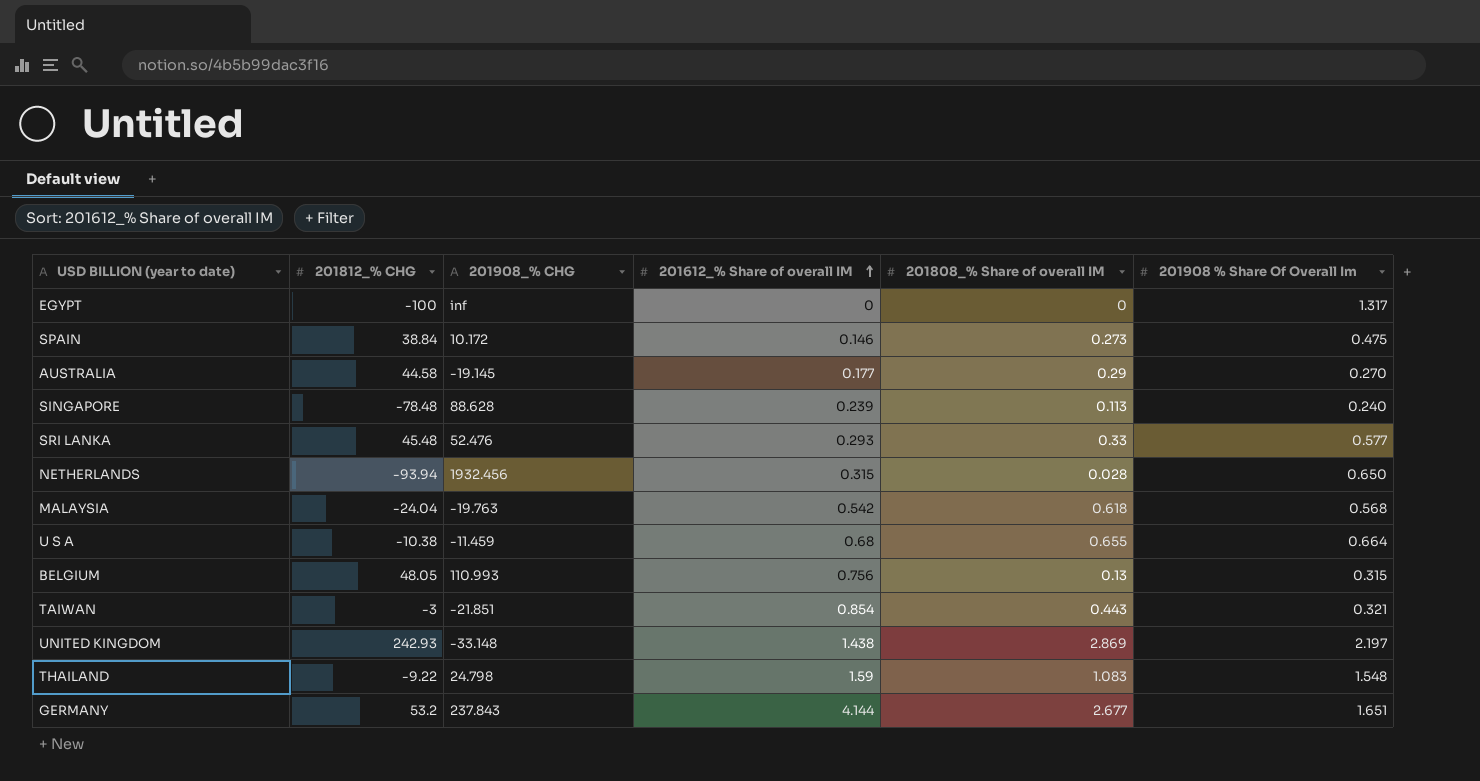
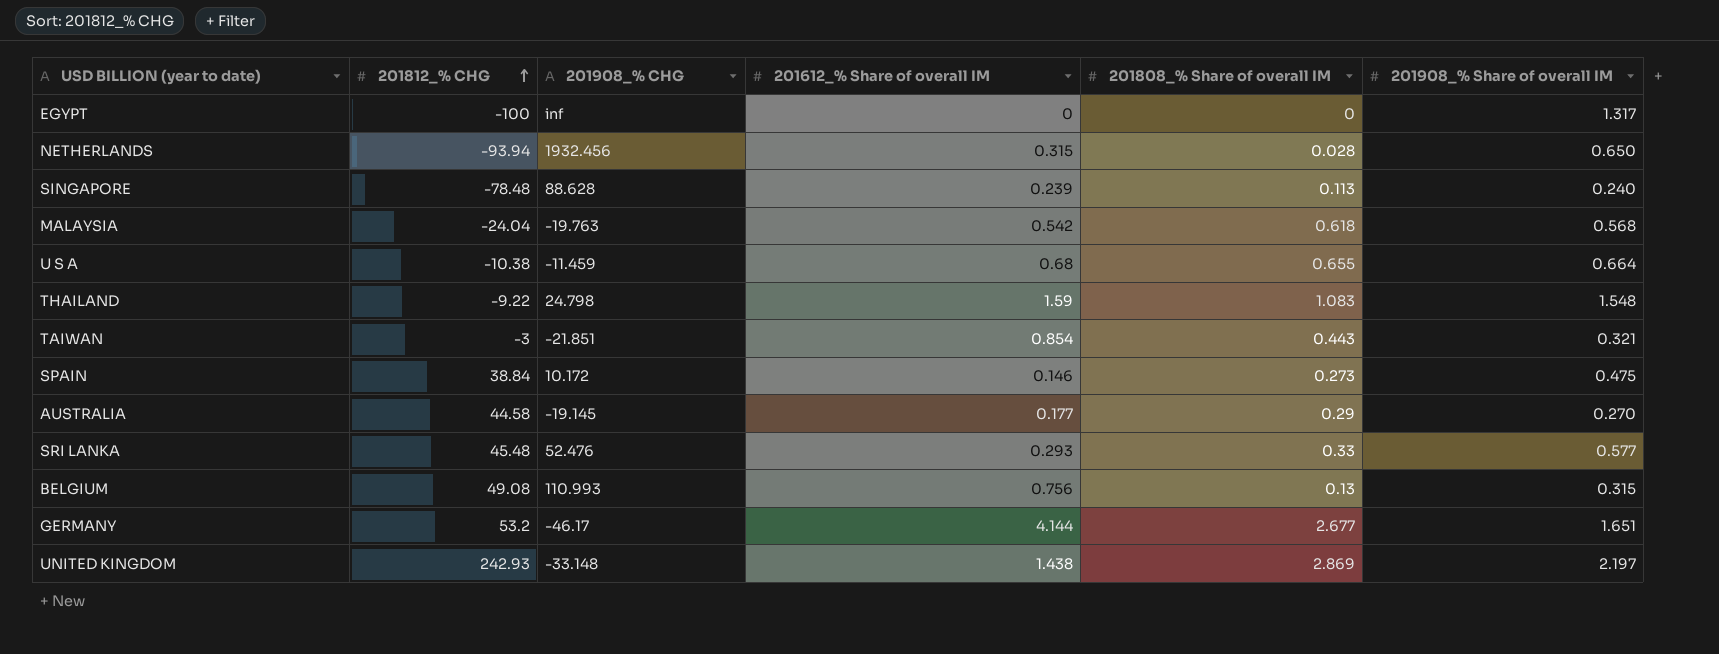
row order: 201612_% Share of overall IM ascending -> 201812_% CHG ascending
column name: 201908 % Share Of Overall Im -> 201908_% Share of overall IM
BELGIUM | 201812_% CHG: 48.05 -> 49.08
GERMANY | 201908_% CHG: 237.843 -> -46.17

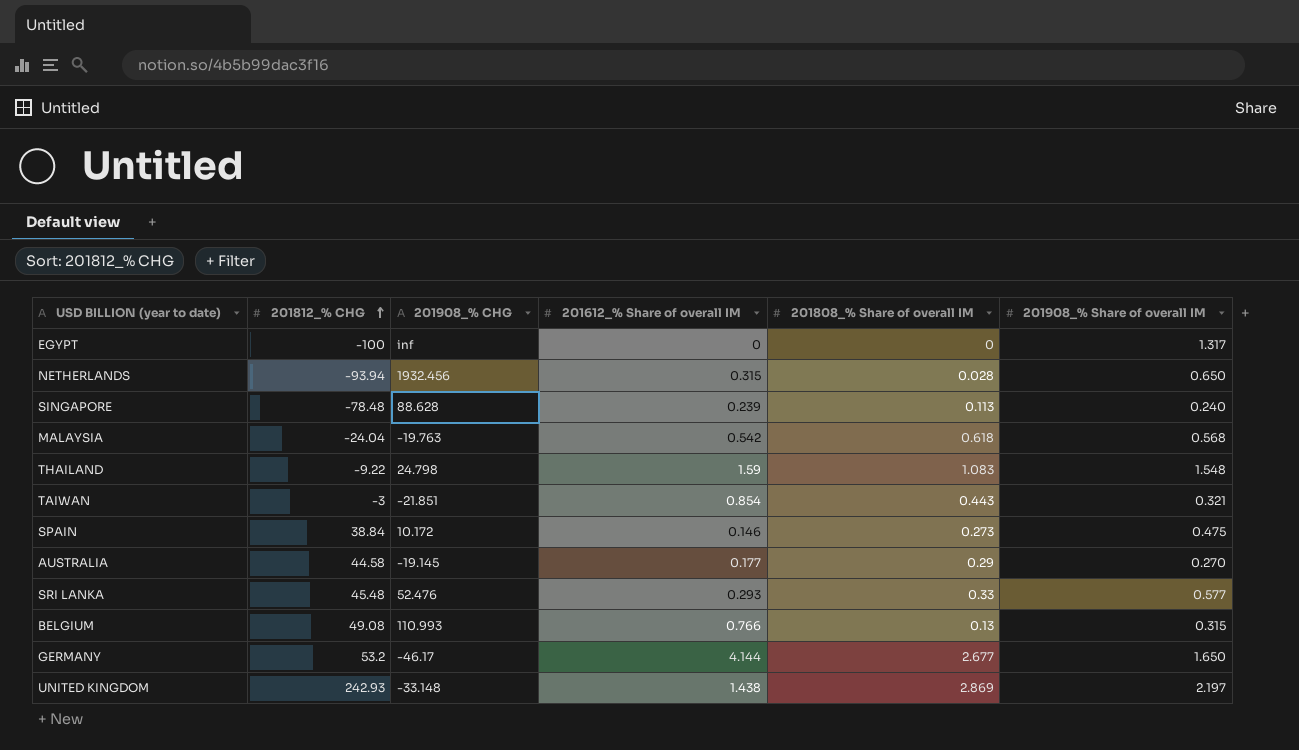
row U S A: -10.38 | -11.459 | 0.68 | 0.655 | 0.664 -> none
BELGIUM | 201612_% Share of overall IM: 0.756 -> 0.766
GERMANY | 201908_% Share of overall IM: 1.651 -> 1.650

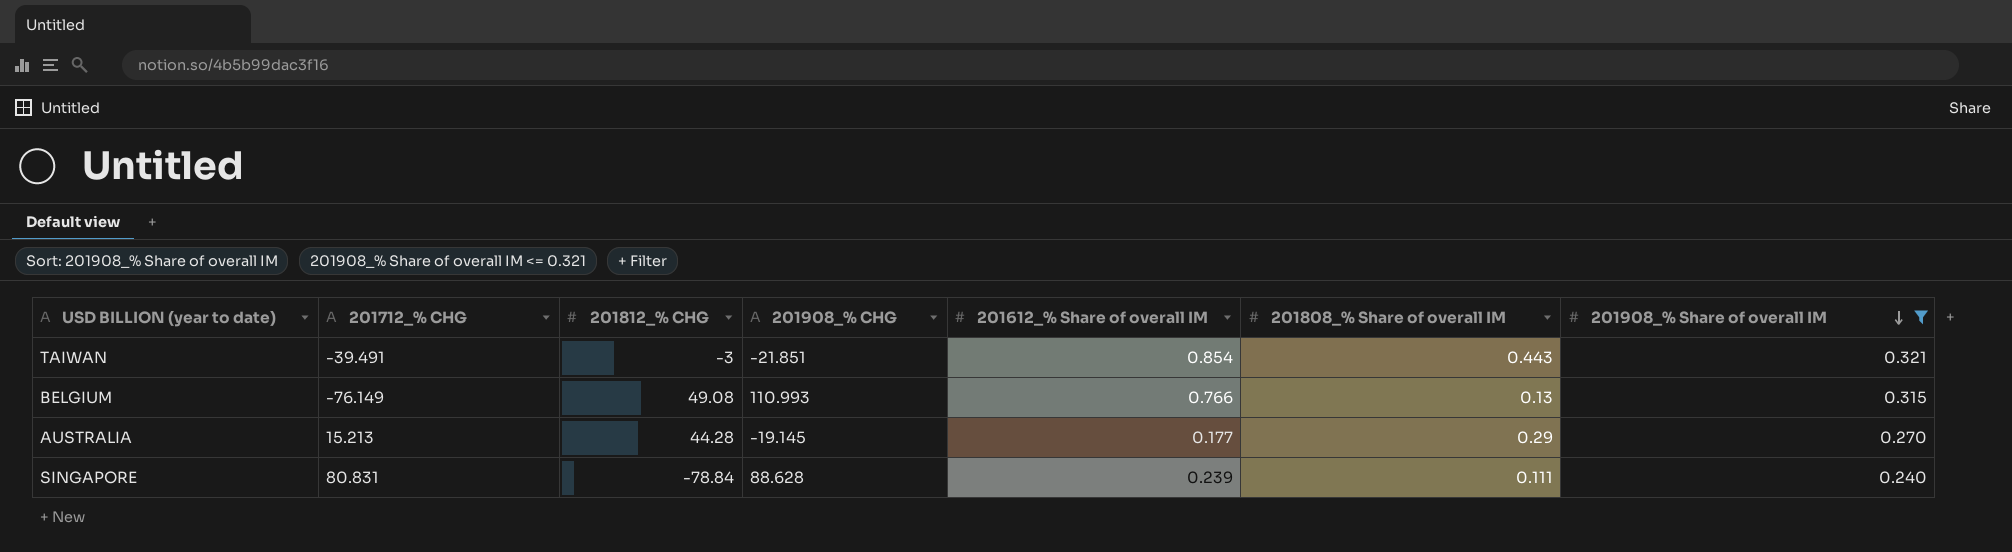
filter: none -> 201908_% Share of overall IM <= 0.321
row order: 201812_% CHG ascending -> 201908_% Share of overall IM descending
column 201712_% CHG | position: none -> 2
AUSTRALIA | 201812_% CHG: 44.58 -> 44.28
SINGAPORE | 201812_% CHG: -78.48 -> -78.84
SINGAPORE | 201808_% Share of overall IM: 0.113 -> 0.111

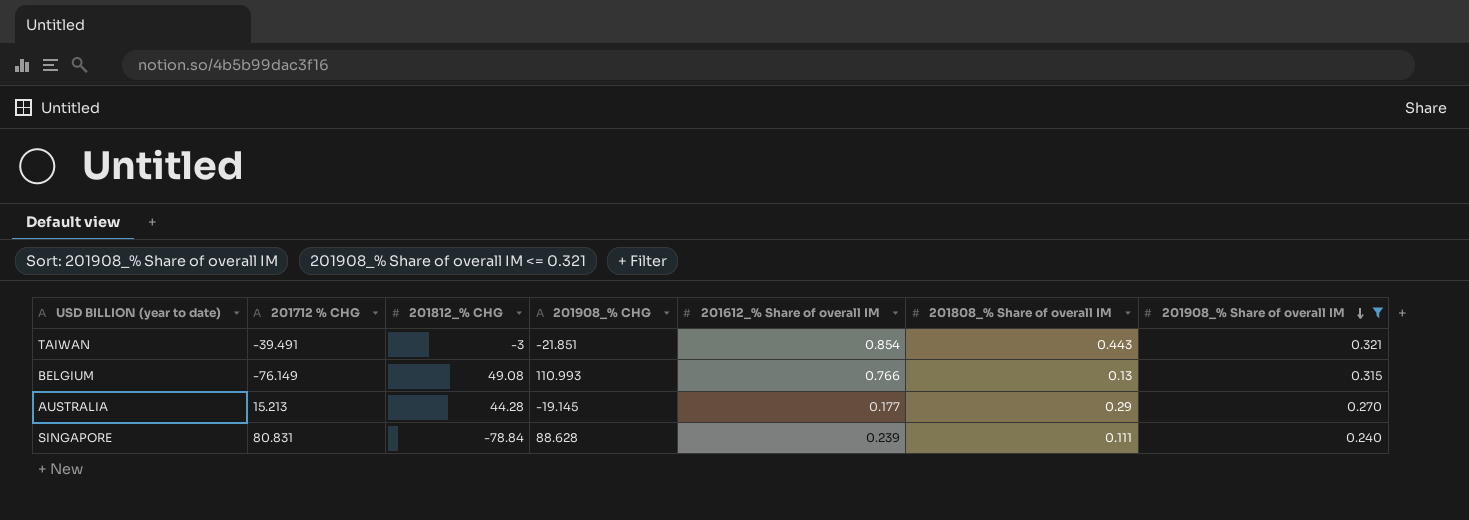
column name: 201712_% CHG -> 201712 % CHG

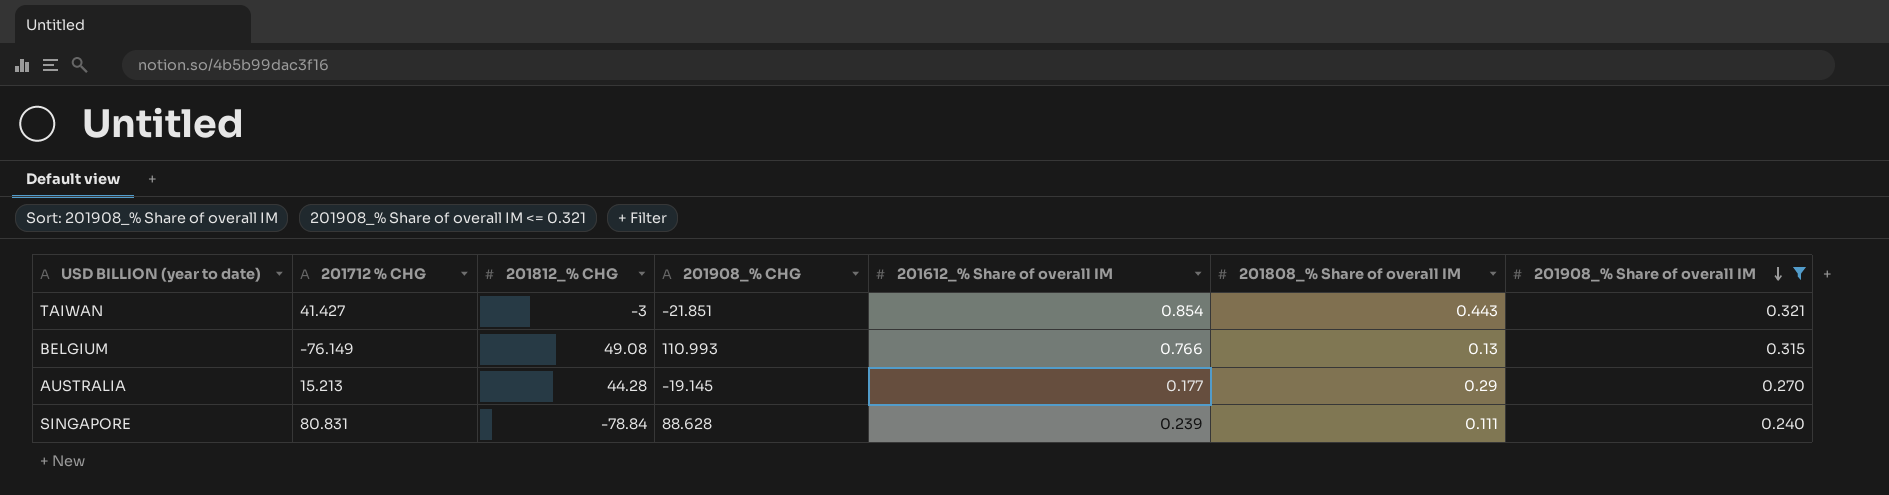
TAIWAN | 201712 % CHG: -39.491 -> 41.427

